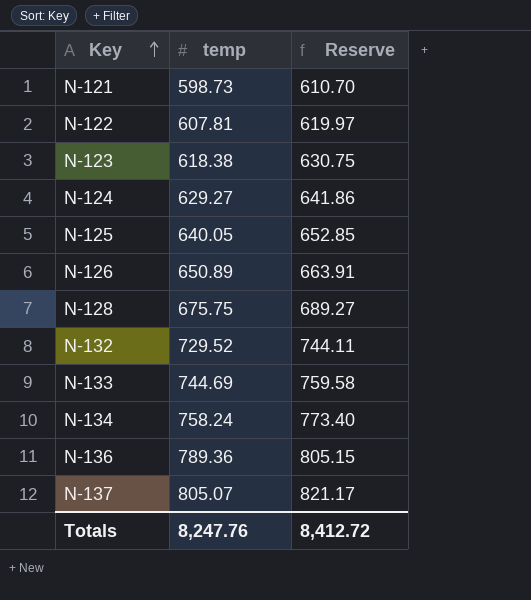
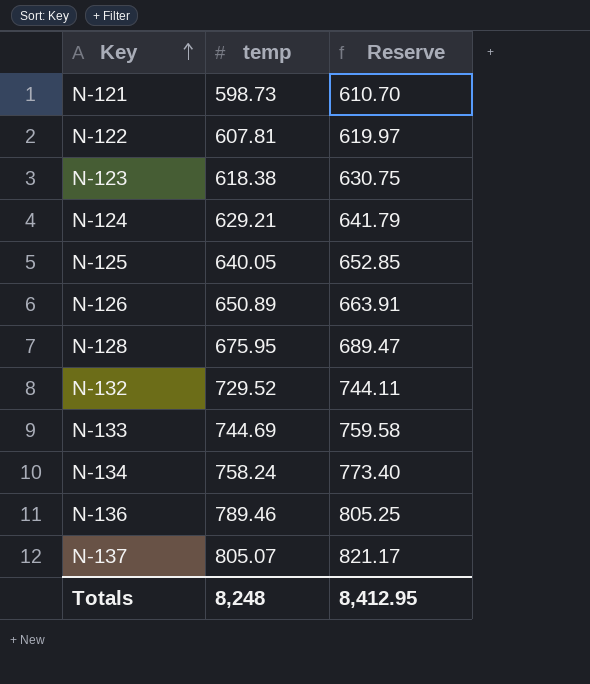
N-124 | temp: 629.27 -> 629.21
N-124 | Reserve: 641.86 -> 641.79
N-128 | temp: 675.75 -> 675.95
N-128 | Reserve: 689.27 -> 689.47
N-136 | temp: 789.36 -> 789.46
N-136 | Reserve: 805.15 -> 805.25
Totals | temp: 8,247.76 -> 8,248
Totals | Reserve: 8,412.72 -> 8,412.95

